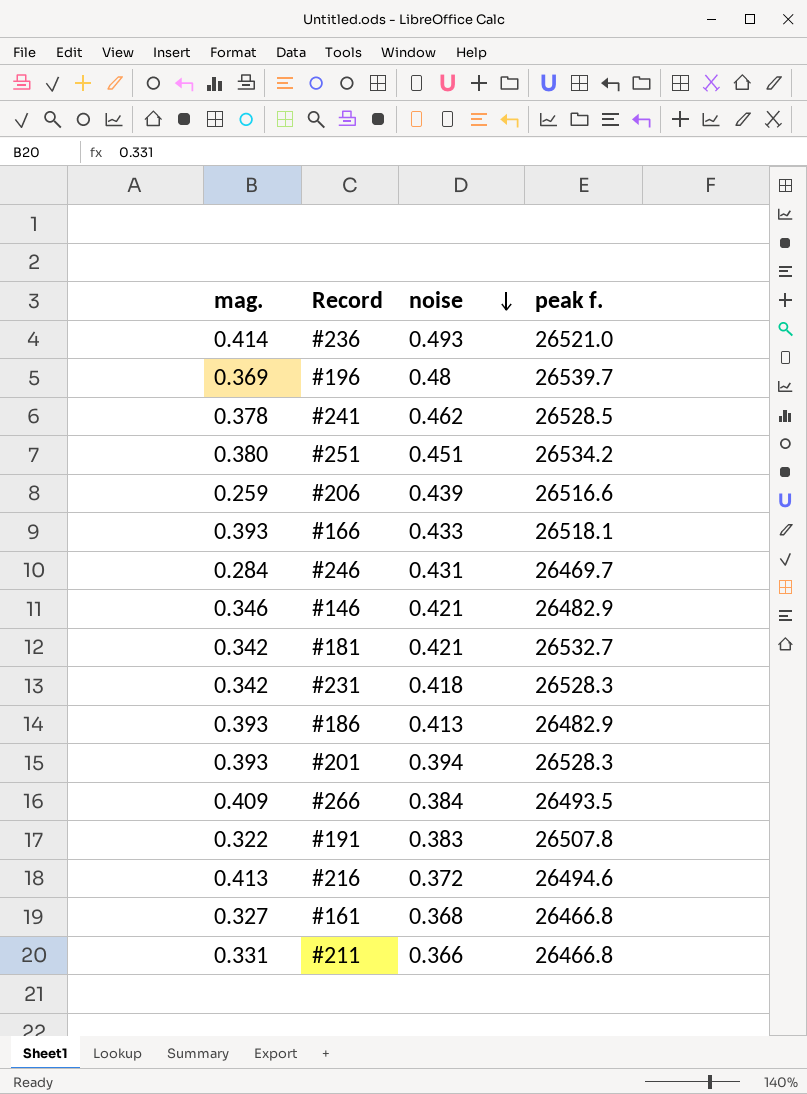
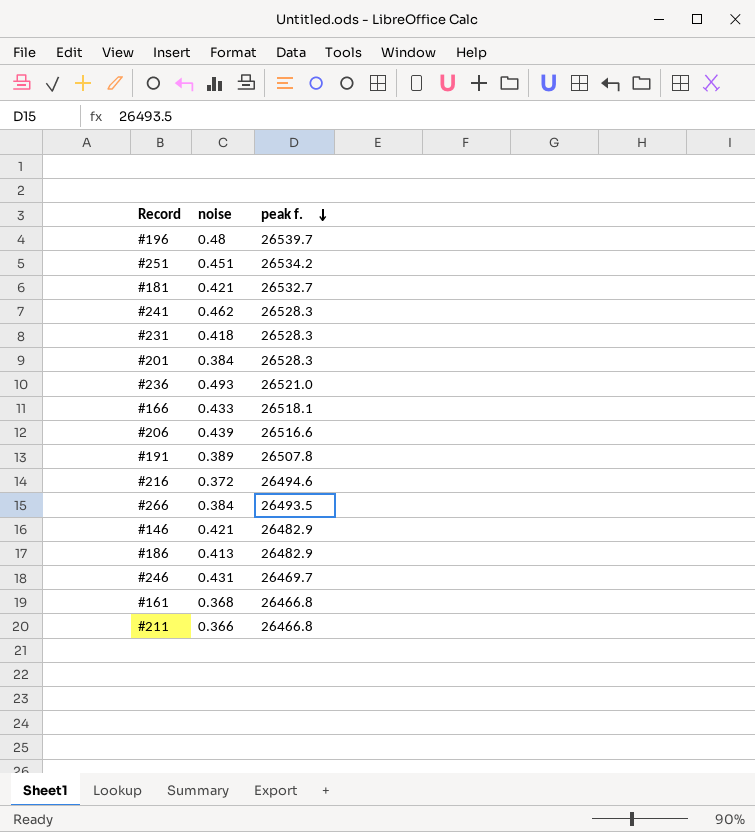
row order: noise descending -> peak f. descending
column mag. | position: 1 -> none
#241 | peak f.: 26528.5 -> 26528.3
#201 | noise: 0.394 -> 0.384
#191 | noise: 0.383 -> 0.389

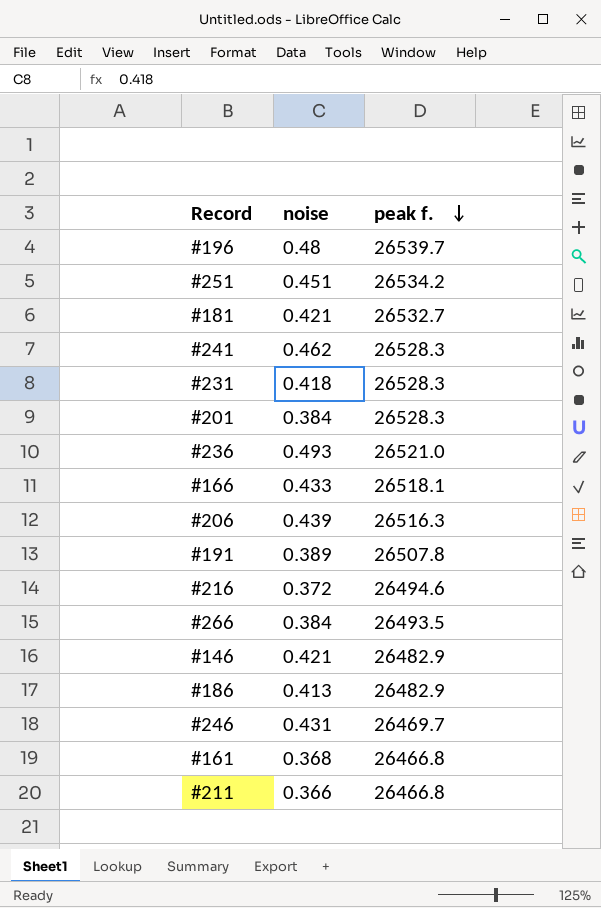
#206 | peak f.: 26516.6 -> 26516.3

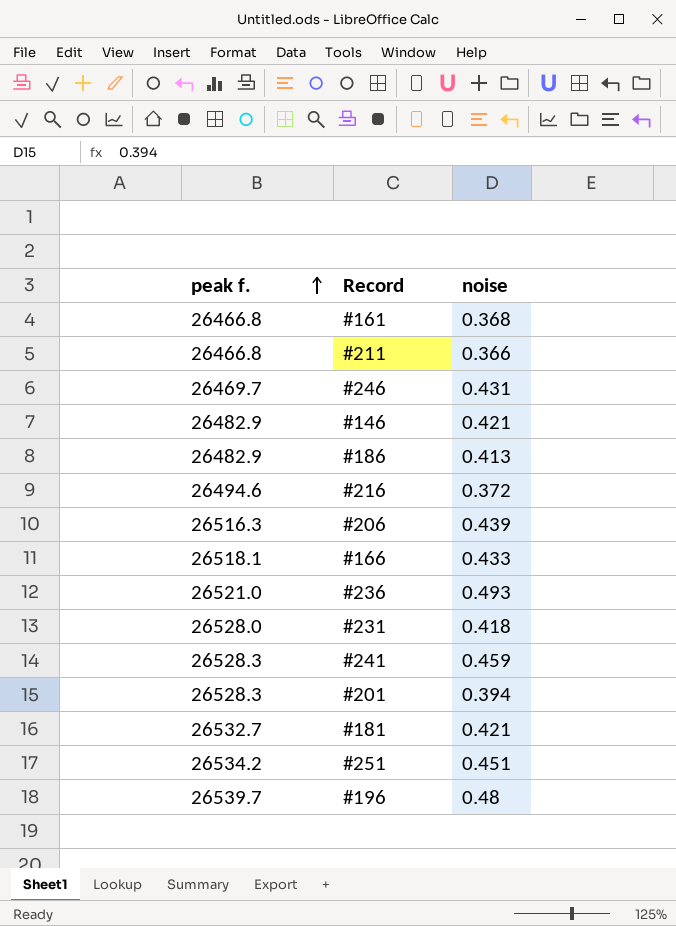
row order: peak f. descending -> peak f. ascending
column peak f. | position: 3 -> 1
row #191: 0.389 | 26507.8 -> none
row #266: 0.384 | 26493.5 -> none
#231 | peak f.: 26528.3 -> 26528.0
#241 | noise: 0.462 -> 0.459
#201 | noise: 0.384 -> 0.394

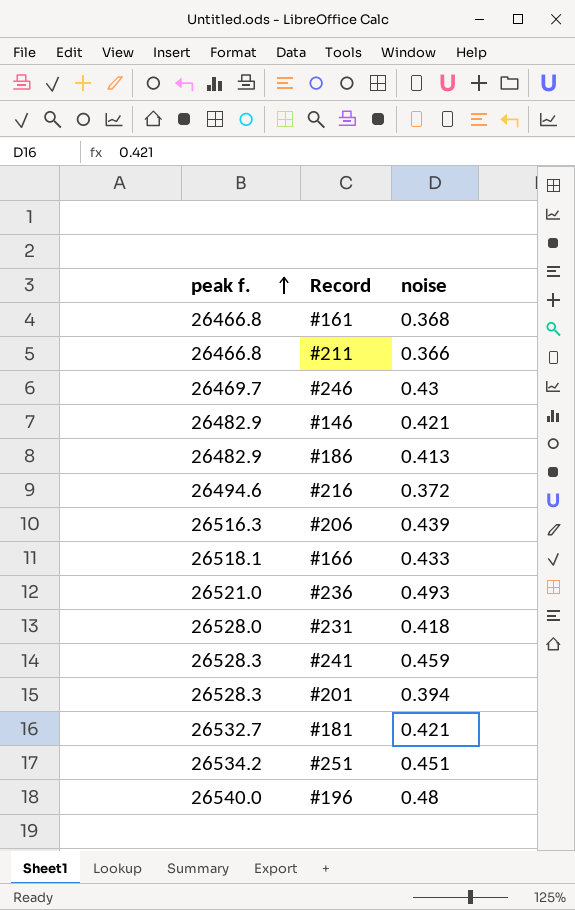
#246 | noise: 0.431 -> 0.43
#196 | peak f.: 26539.7 -> 26540.0

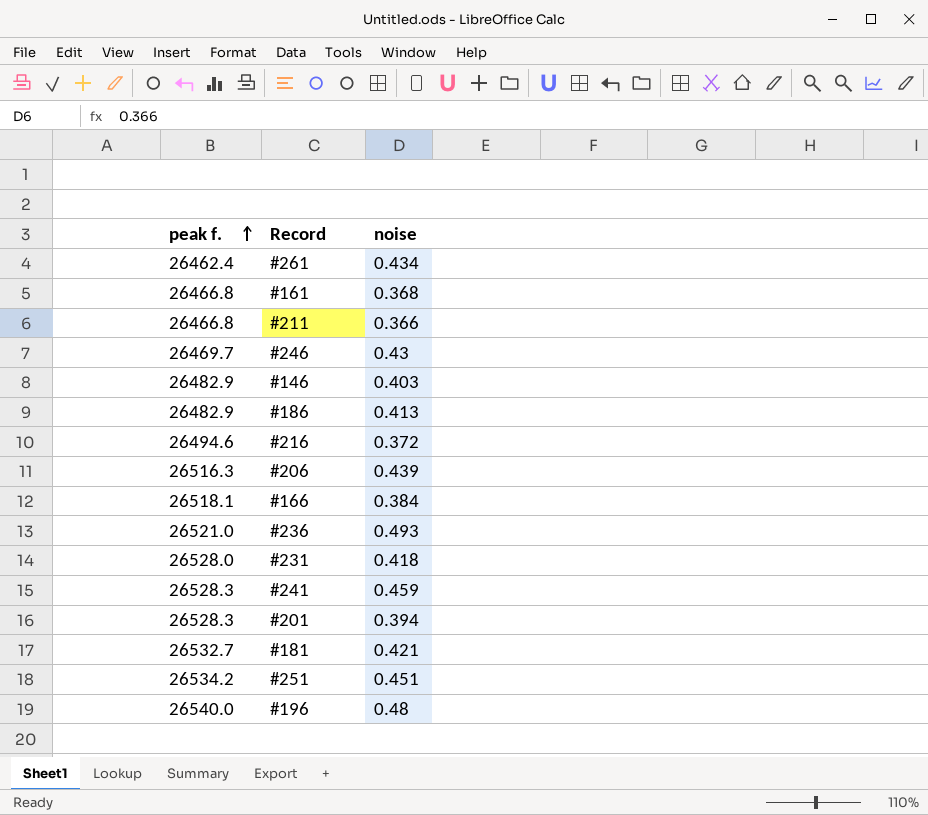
row #261: none -> 26462.4 | 0.434
#146 | noise: 0.421 -> 0.403
#166 | noise: 0.433 -> 0.384

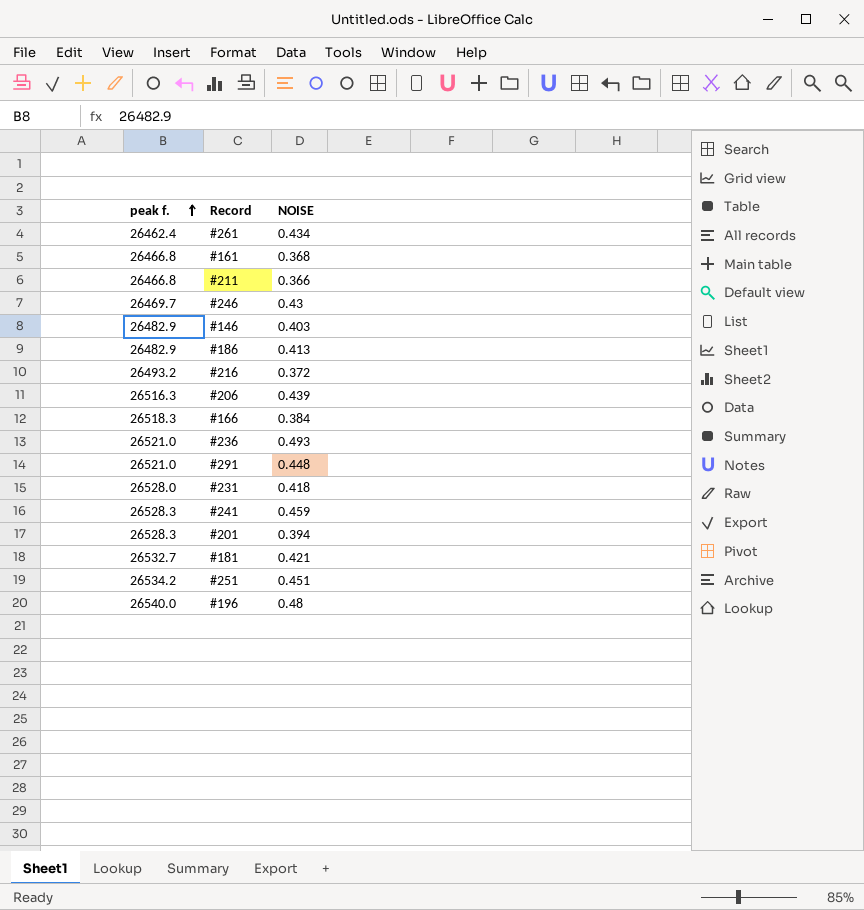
column name: noise -> NOISE
#216 | peak f.: 26494.6 -> 26493.2
#166 | peak f.: 26518.1 -> 26518.3
row #291: none -> 26521.0 | 0.448

